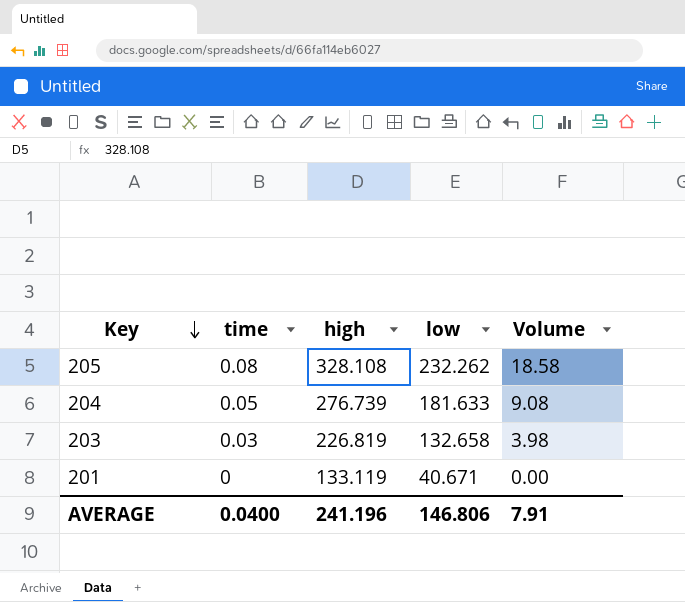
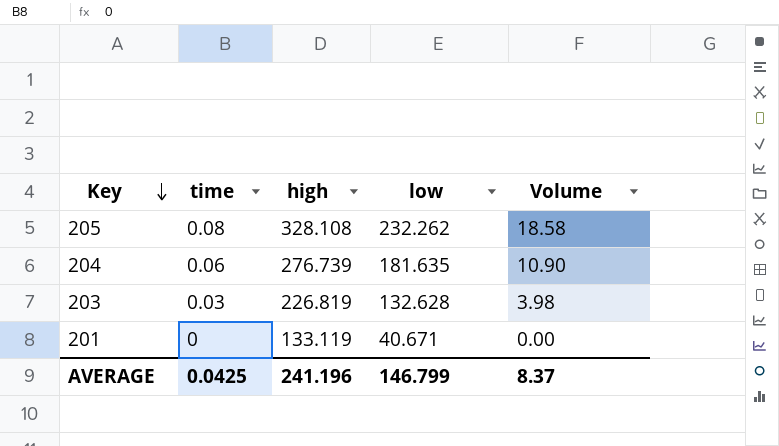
204 | time: 0.05 -> 0.06
204 | low: 181.633 -> 181.635
204 | Volume: 9.08 -> 10.90
203 | low: 132.658 -> 132.628
AVERAGE | time: 0.0400 -> 0.0425
AVERAGE | low: 146.806 -> 146.799
AVERAGE | Volume: 7.91 -> 8.37

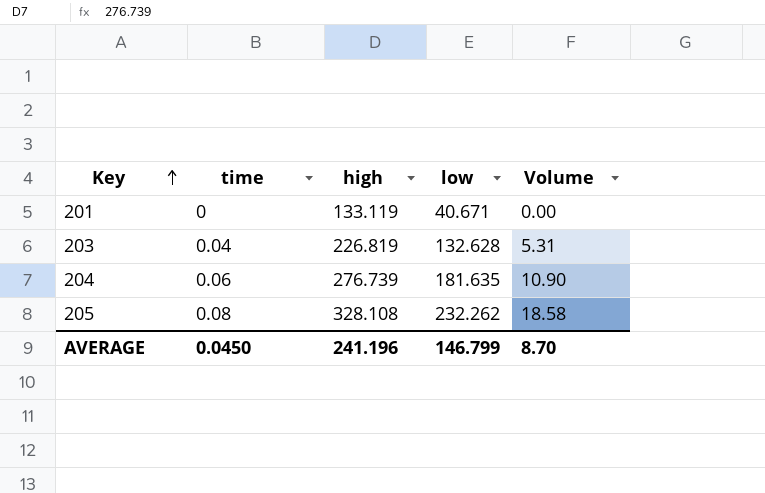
row order: Key descending -> Key ascending
203 | time: 0.03 -> 0.04
203 | Volume: 3.98 -> 5.31
AVERAGE | time: 0.0425 -> 0.0450
AVERAGE | Volume: 8.37 -> 8.70

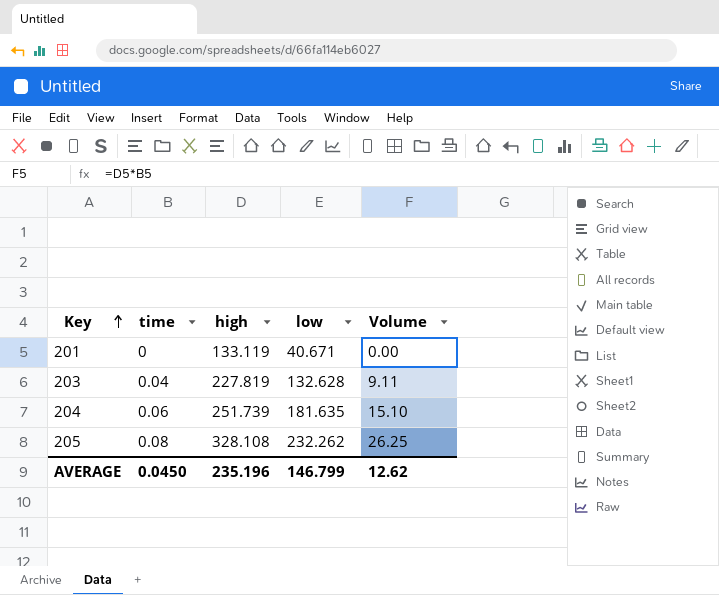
column Volume | formula: [time] * [low] -> [time] * [high]
203 | high: 226.819 -> 227.819
204 | high: 276.739 -> 251.739
AVERAGE | high: 241.196 -> 235.196
AVERAGE | Volume: 8.70 -> 12.62

